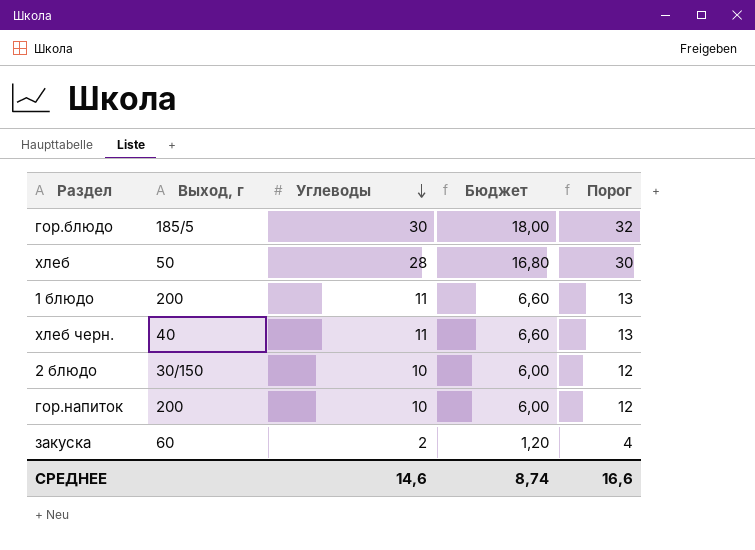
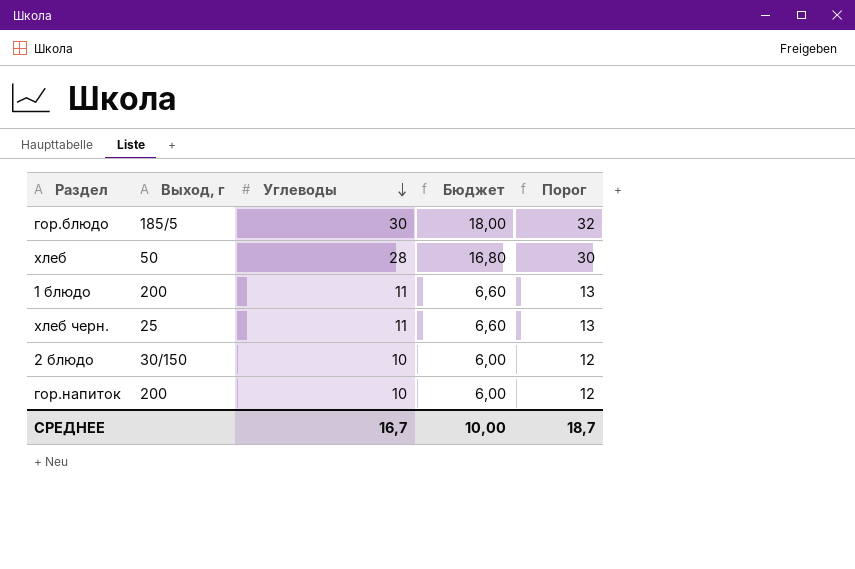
row закуска: 60 | 2 | 1,20 | 4 -> none
хлеб черн. | Выход, г: 40 -> 25
СРЕДНЕЕ | Углеводы: 14,6 -> 16,7
СРЕДНЕЕ | Бюджет: 8,74 -> 10,00
СРЕДНЕЕ | Порог: 16,6 -> 18,7

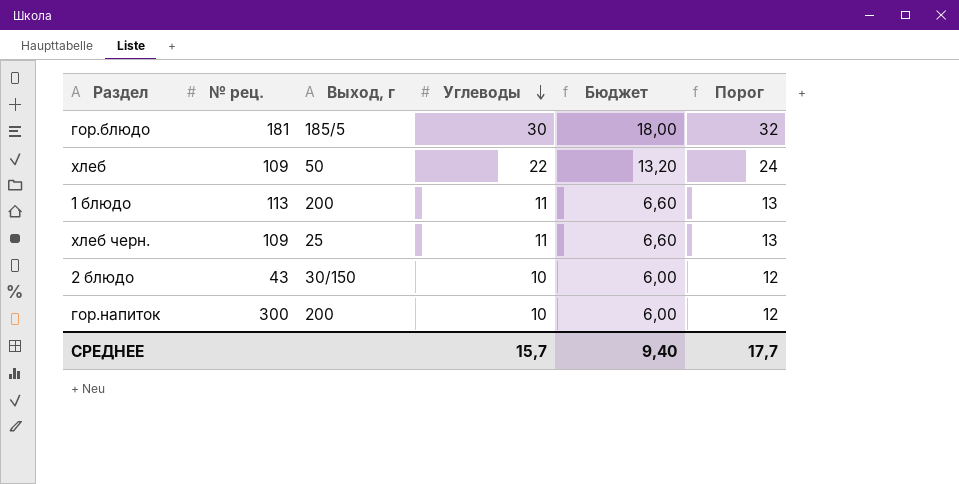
column № рец. | position: none -> 2
хлеб | Углеводы: 28 -> 22
хлеб | Бюджет: 16,80 -> 13,20
хлеб | Порог: 30 -> 24
СРЕДНЕЕ | Углеводы: 16,7 -> 15,7
СРЕДНЕЕ | Бюджет: 10,00 -> 9,40
СРЕДНЕЕ | Порог: 18,7 -> 17,7

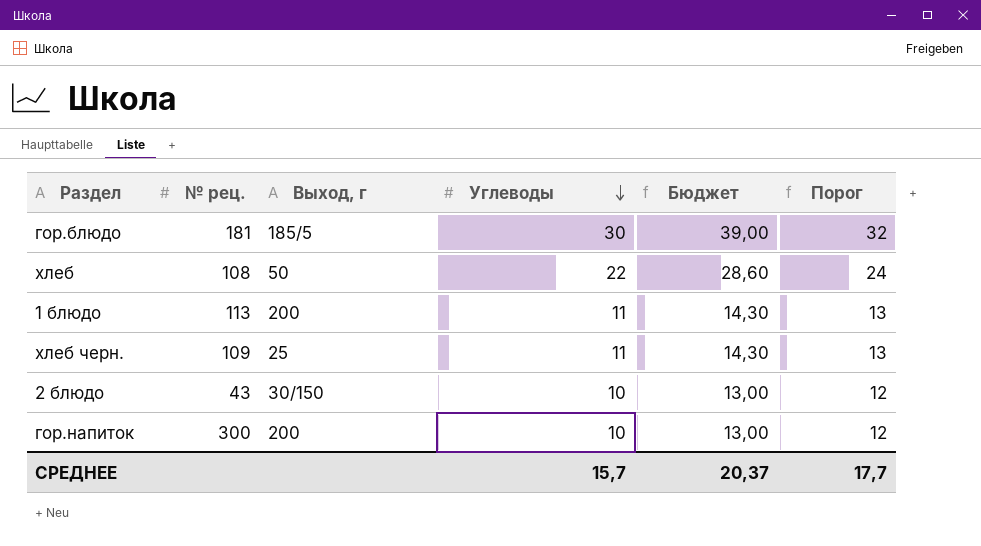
column Бюджет | formula: [Углеводы] * 0,6 -> [Углеводы] * 1,3
хлеб | № рец.: 109 -> 108
СРЕДНЕЕ | Бюджет: 9,40 -> 20,37

